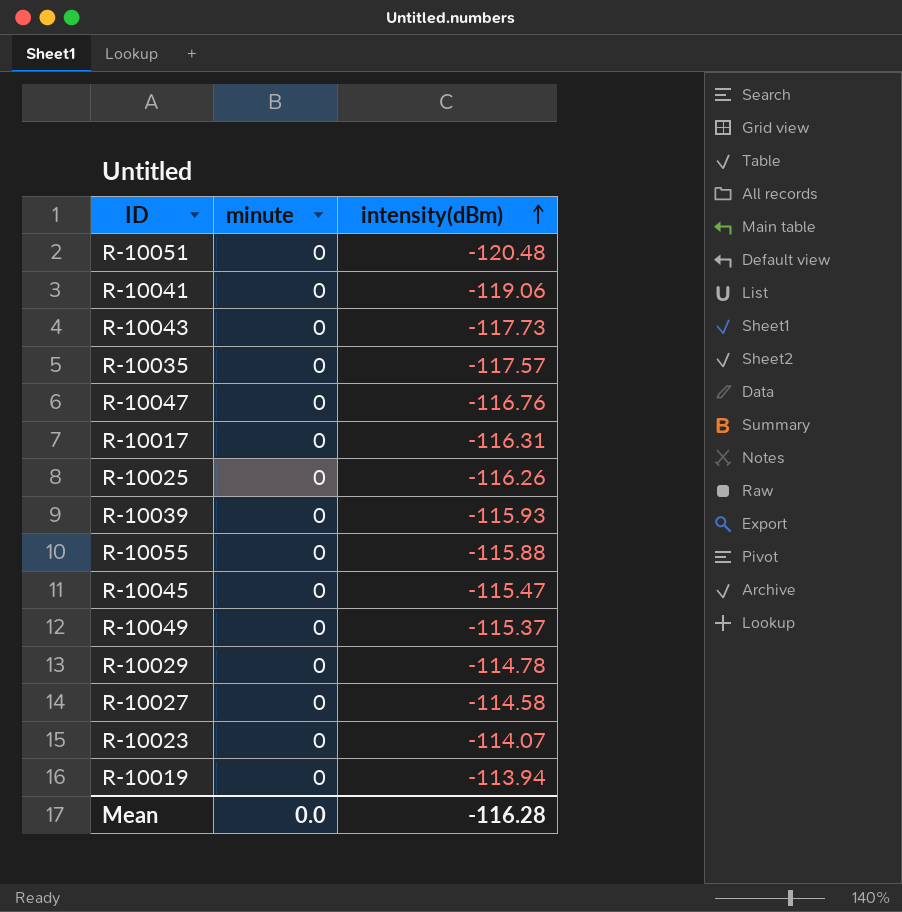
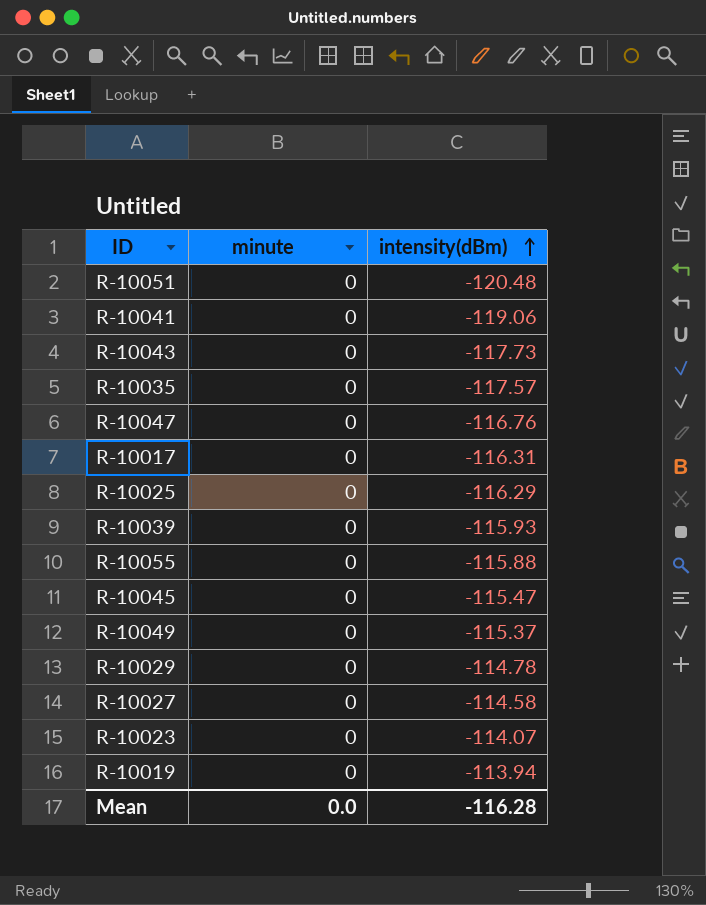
R-10025 | intensity(dBm): -116.26 -> -116.29

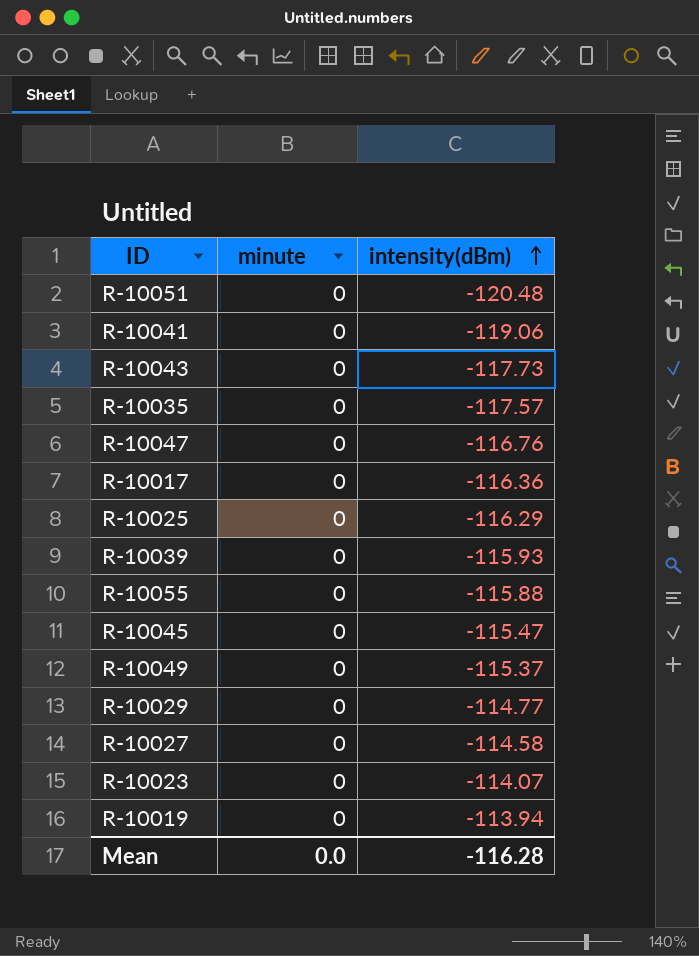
R-10017 | intensity(dBm): -116.31 -> -116.36
R-10029 | intensity(dBm): -114.78 -> -114.77

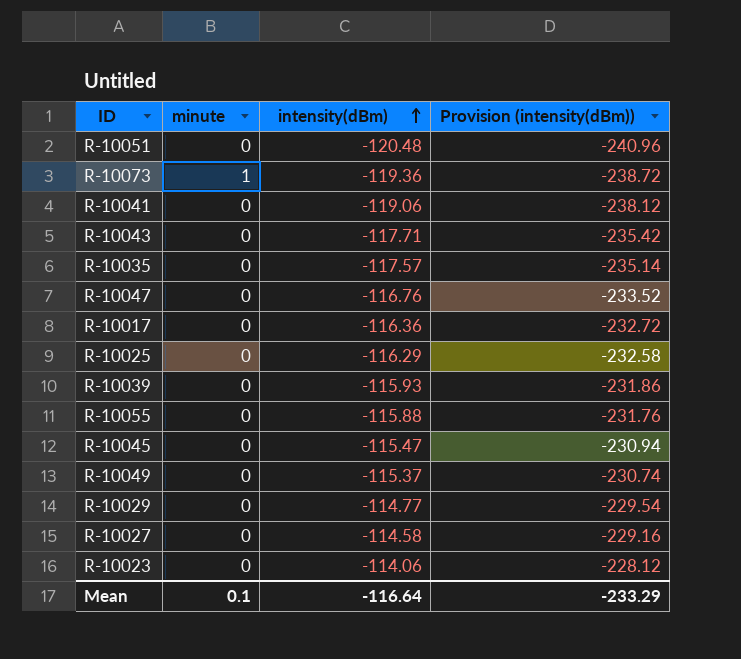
column Provision (intensity(dBm)) | formula: none -> [intensity(dBm)] * 2
row R-10019: 0 | -113.94 -> none
row R-10073: none -> 1 | -119.36 | -238.72
R-10043 | intensity(dBm): -117.73 -> -117.71
R-10023 | intensity(dBm): -114.07 -> -114.06
Mean | minute: 0.0 -> 0.1
Mean | intensity(dBm): -116.28 -> -116.64

